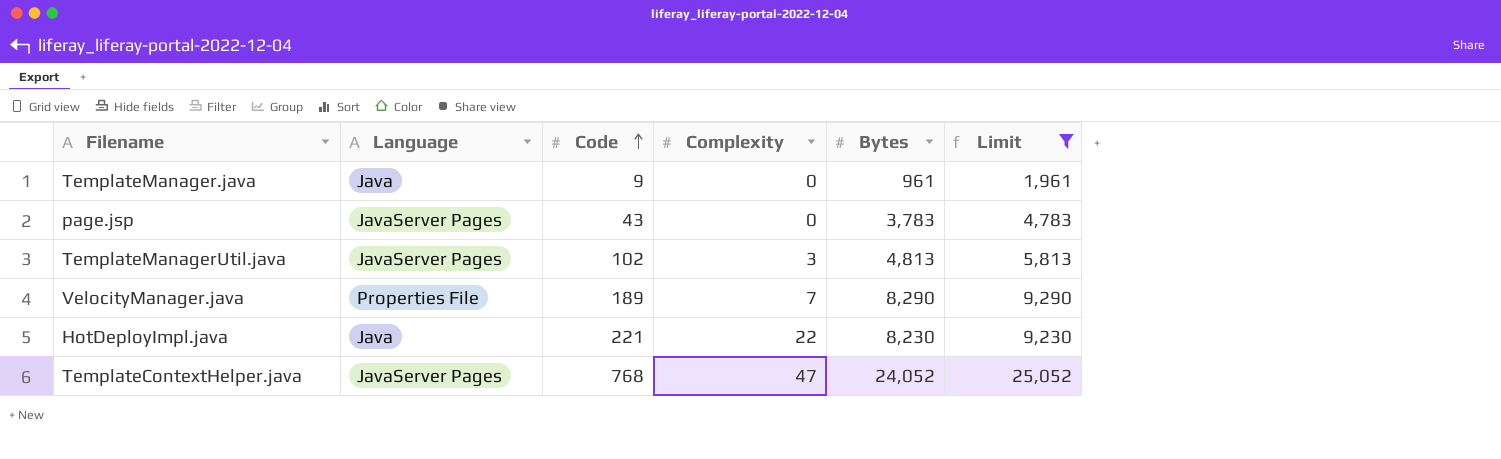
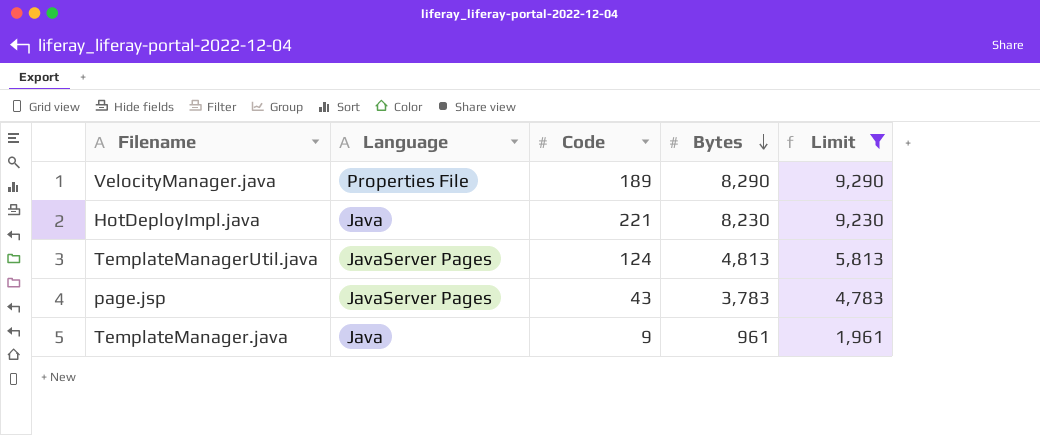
row order: Code ascending -> Bytes descending
column Complexity | position: 4 -> none
row TemplateContextHelper.java: JavaServer Pages | 768 | 47 | 24,052 | 25,052 -> none
TemplateManagerUtil.java | Code: 102 -> 124

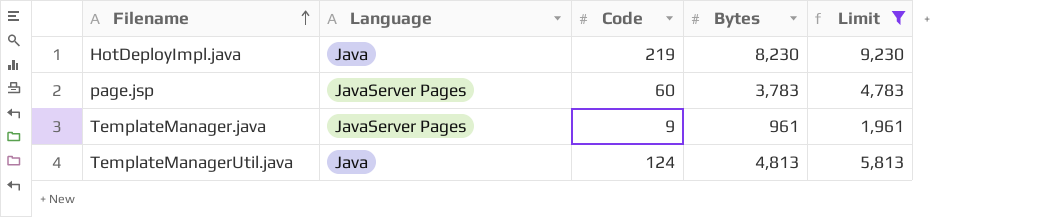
row order: Bytes descending -> Filename ascending
row VelocityManager.java: Properties File | 189 | 8,290 | 9,290 -> none
HotDeployImpl.java | Code: 221 -> 219
page.jsp | Code: 43 -> 60
TemplateManager.java | Language: Java -> JavaServer Pages
TemplateManagerUtil.java | Language: JavaServer Pages -> Java

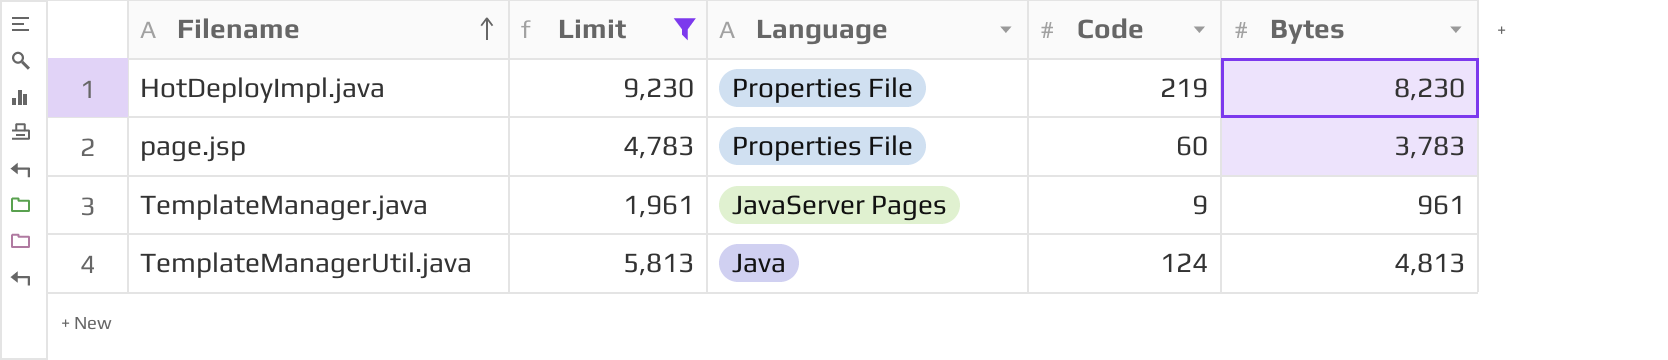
column Limit | position: 5 -> 2
HotDeployImpl.java | Language: Java -> Properties File
page.jsp | Language: JavaServer Pages -> Properties File

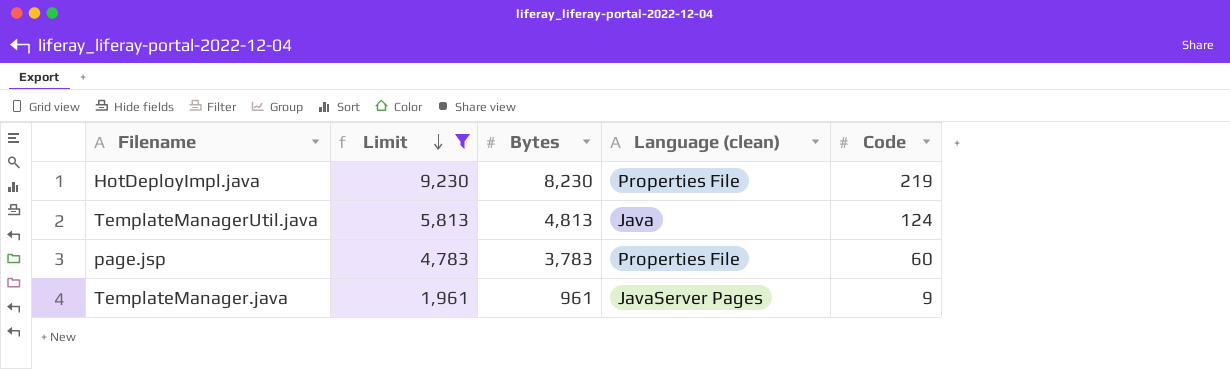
row order: Filename ascending -> Limit descending
column Bytes | position: 5 -> 3
column name: Language -> Language (clean)

